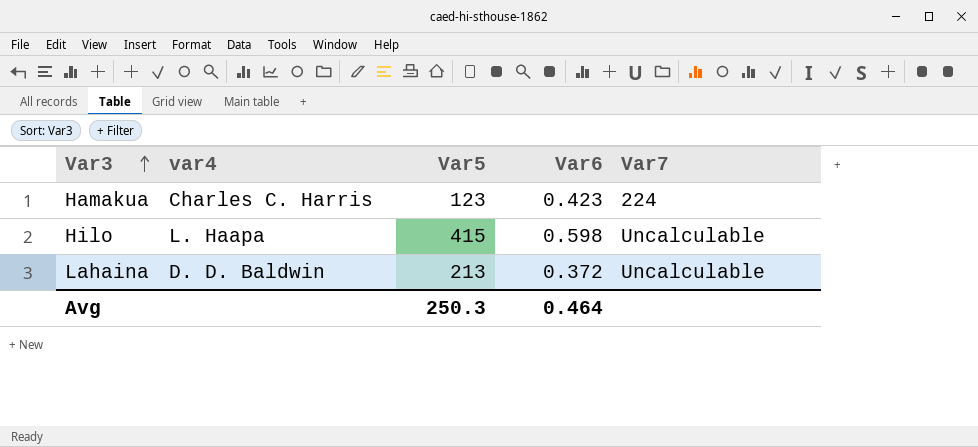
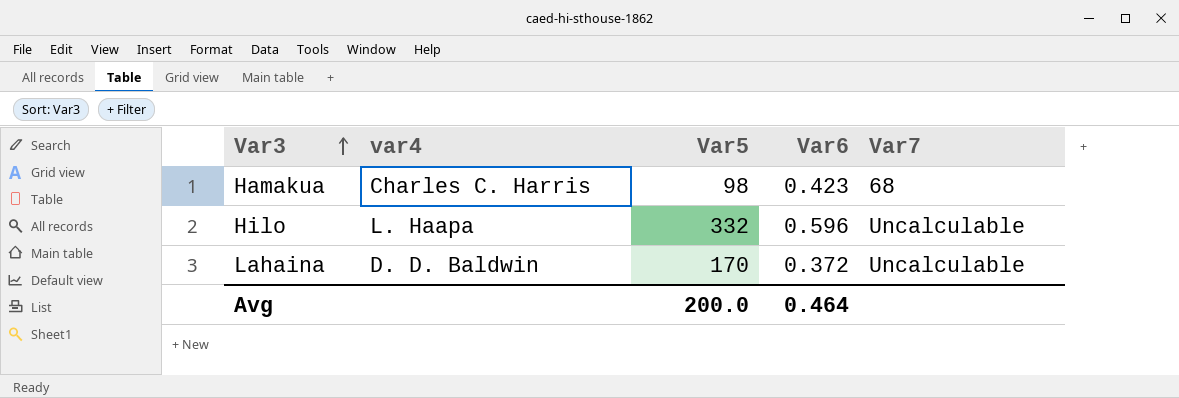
Hamakua | Var5: 123 -> 98
Hamakua | Var7: 224 -> 68
Hilo | Var5: 415 -> 332
Hilo | Var6: 0.598 -> 0.596
Lahaina | Var5: 213 -> 170
Avg | Var5: 250.3 -> 200.0

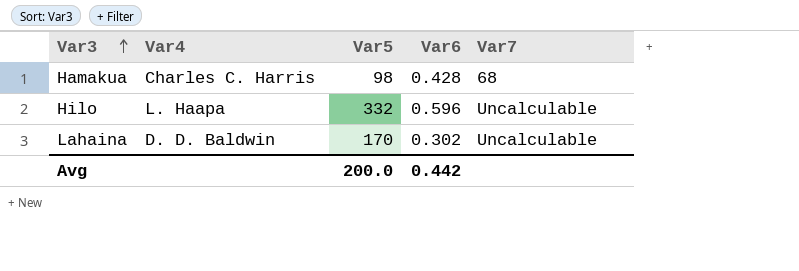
column name: var4 -> Var4
Hamakua | Var6: 0.423 -> 0.428
Lahaina | Var6: 0.372 -> 0.302
Avg | Var6: 0.464 -> 0.442

